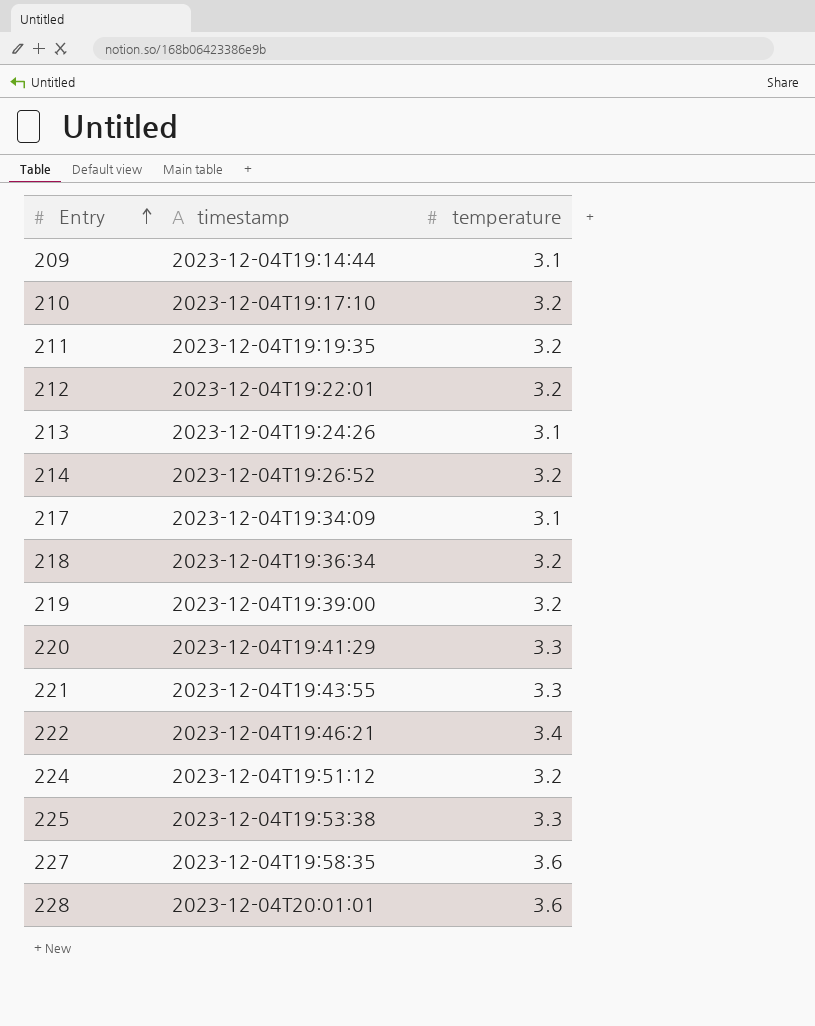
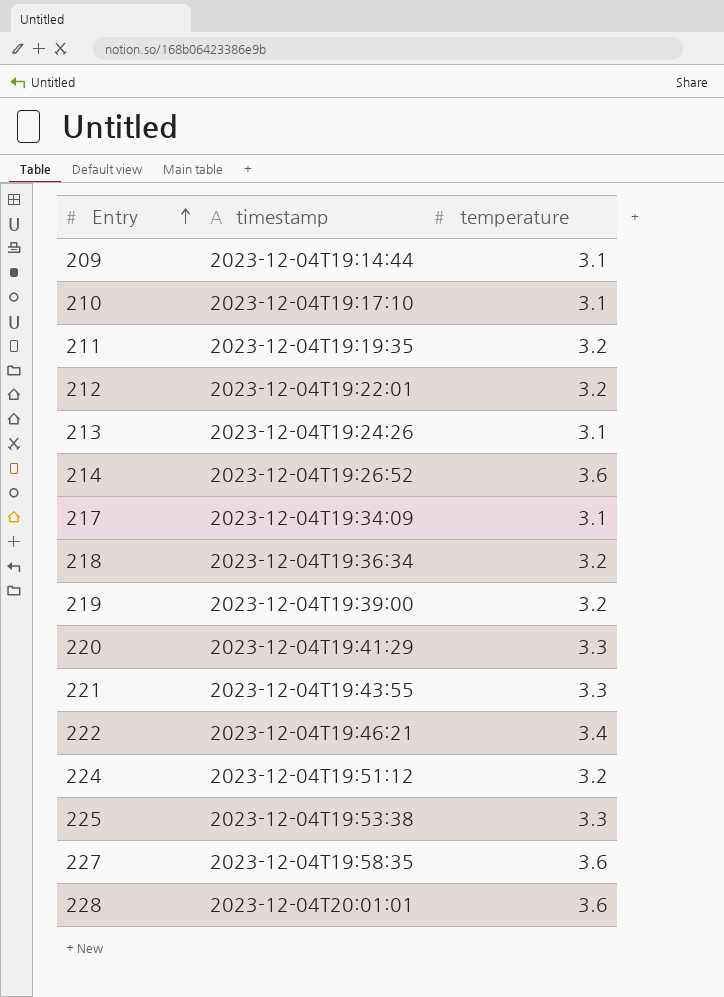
210 | temperature: 3.2 -> 3.1
214 | temperature: 3.2 -> 3.6

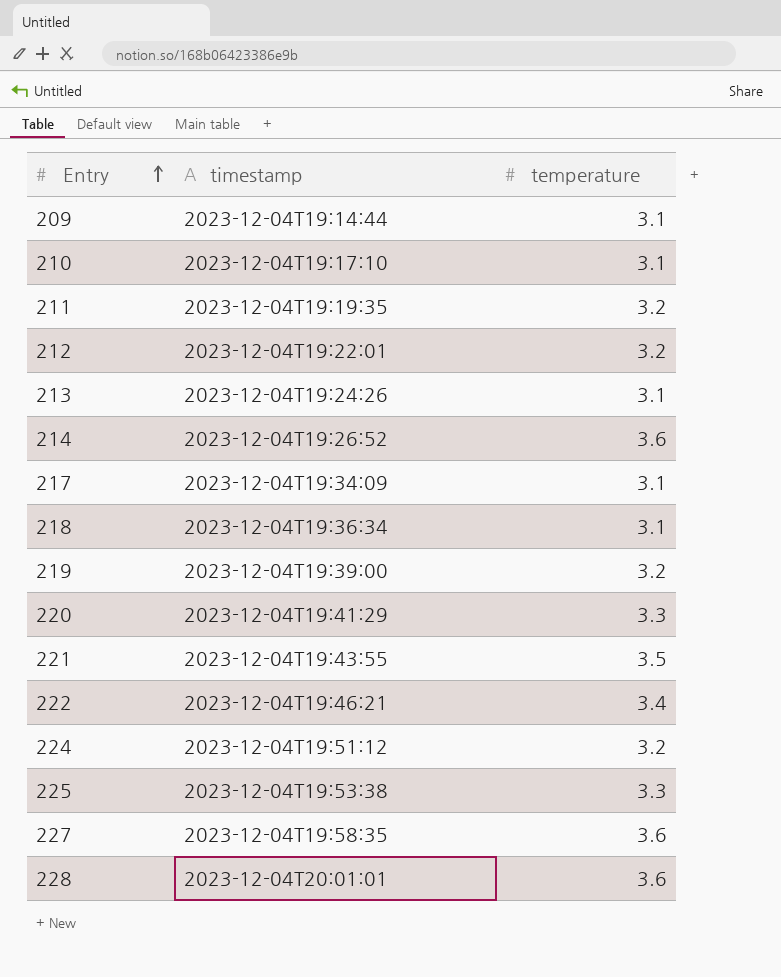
218 | temperature: 3.2 -> 3.1
221 | temperature: 3.3 -> 3.5

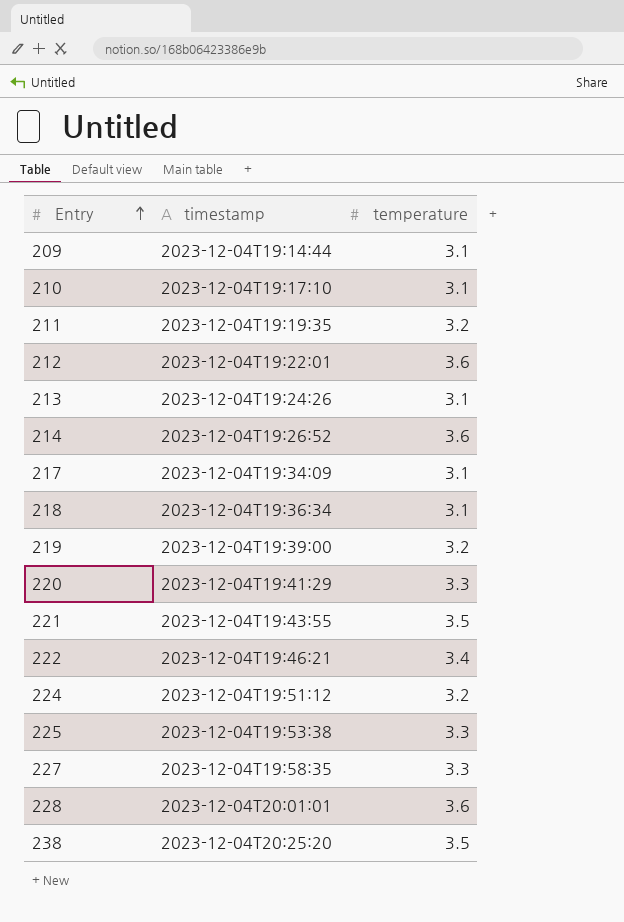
212 | temperature: 3.2 -> 3.6
227 | temperature: 3.6 -> 3.3
row 238: none -> 2023-12-04T20:25:20 | 3.5

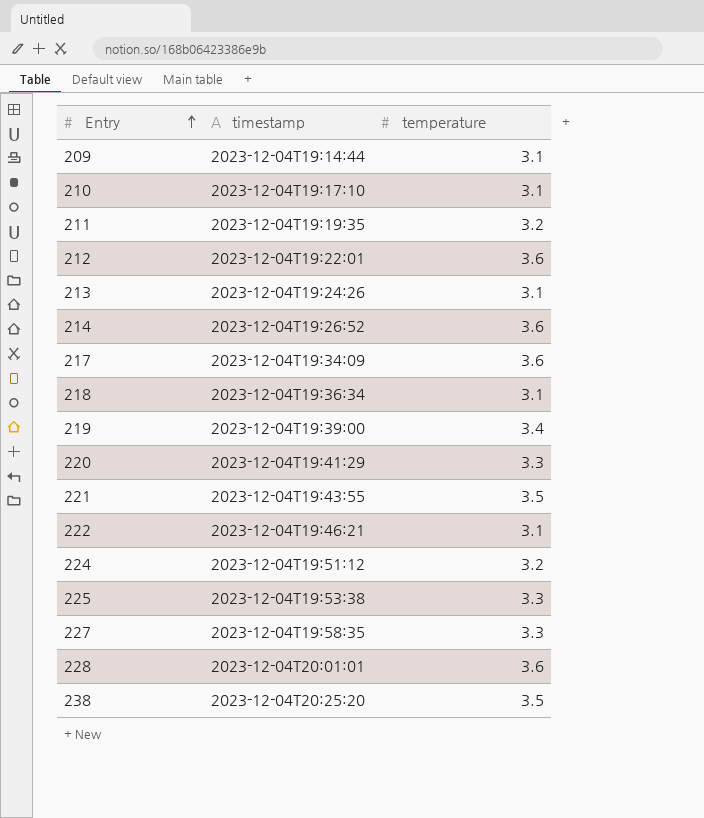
217 | temperature: 3.1 -> 3.6
219 | temperature: 3.2 -> 3.4
222 | temperature: 3.4 -> 3.1

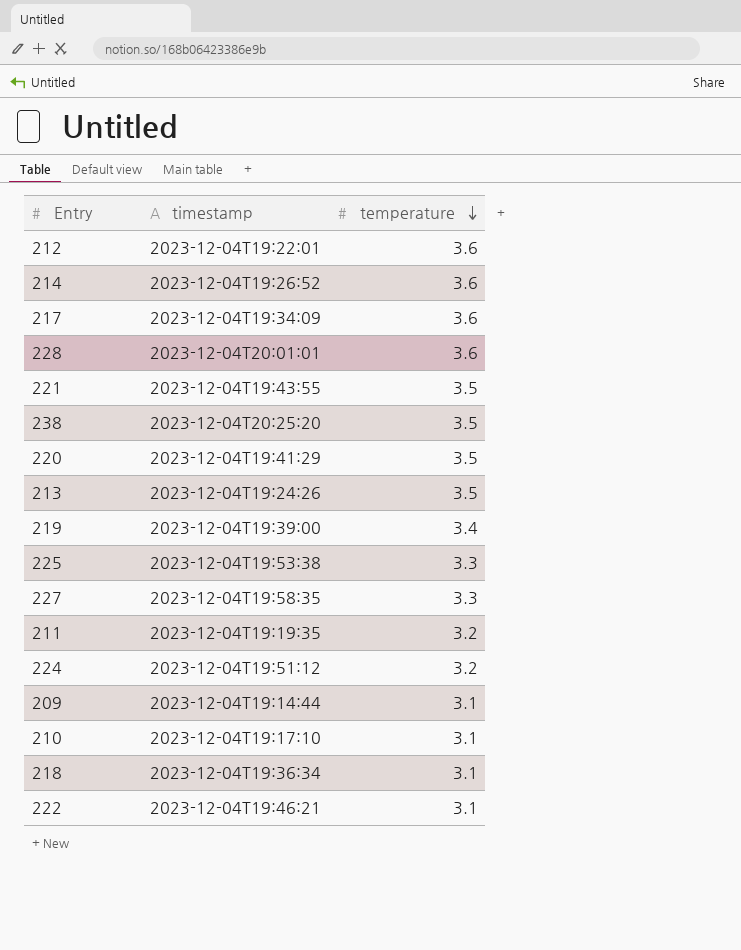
row order: Entry ascending -> temperature descending
220 | temperature: 3.3 -> 3.5
213 | temperature: 3.1 -> 3.5

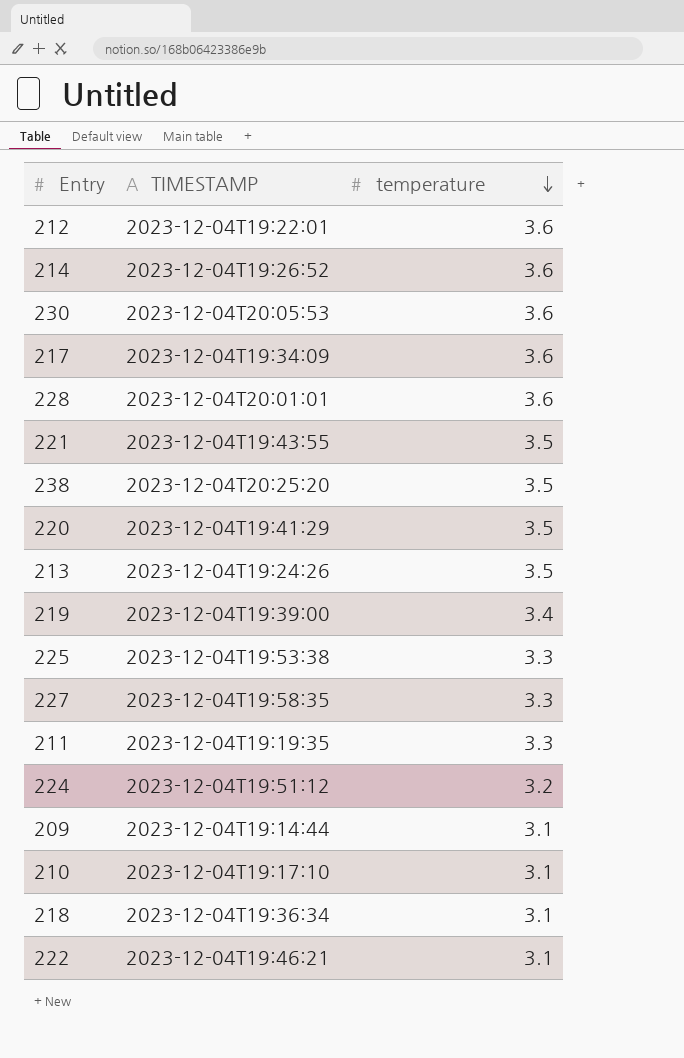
column name: timestamp -> TIMESTAMP
row 230: none -> 2023-12-04T20:05:53 | 3.6
211 | temperature: 3.2 -> 3.3

